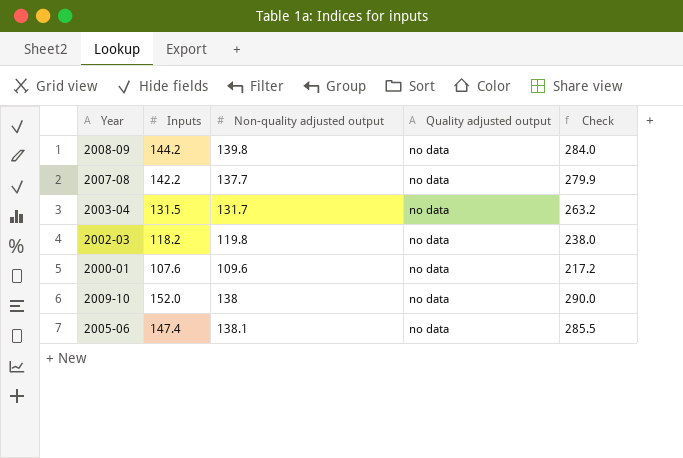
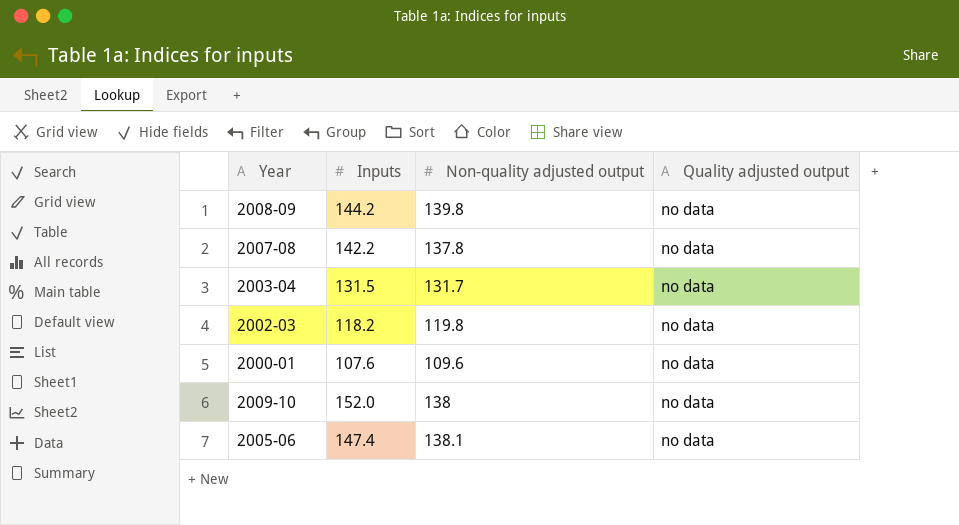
column Check | formula: [Inputs] + [Non-quality adjusted output] -> none
2007-08 | Non-quality adjusted output: 137.7 -> 137.8

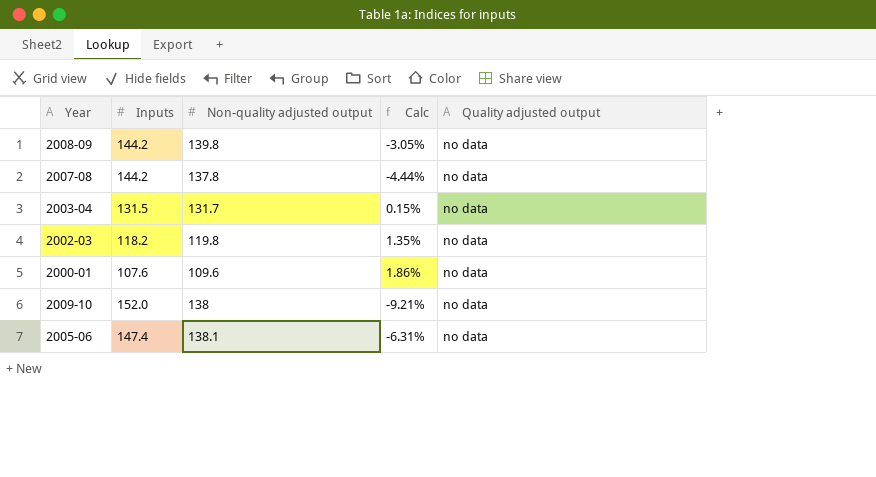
column Calc | formula: none -> ([Non-quality adjusted output] - [Inputs]) / [Inputs]
2007-08 | Inputs: 142.2 -> 144.2

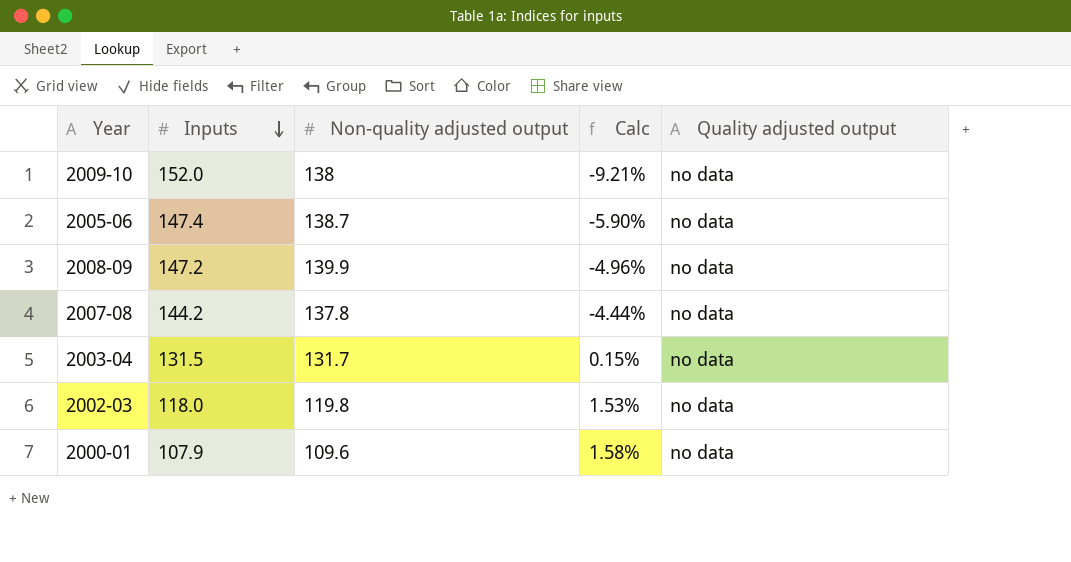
row order: none -> Inputs descending
2005-06 | Non-quality adjusted output: 138.1 -> 138.7
2005-06 | Calc: -6.31% -> -5.90%
2008-09 | Inputs: 144.2 -> 147.2
2008-09 | Non-quality adjusted output: 139.8 -> 139.9
2008-09 | Calc: -3.05% -> -4.96%
2002-03 | Inputs: 118.2 -> 118.0
2002-03 | Calc: 1.35% -> 1.53%
2000-01 | Inputs: 107.6 -> 107.9
2000-01 | Calc: 1.86% -> 1.58%

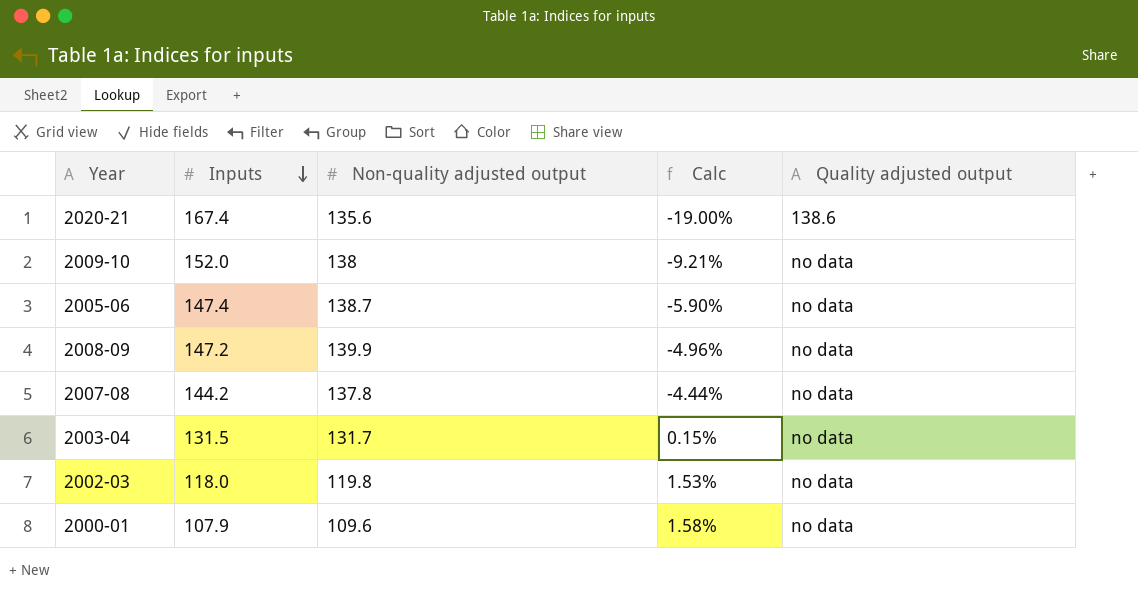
row 2020-21: none -> 167.4 | 135.6 | -19.00% | 138.6

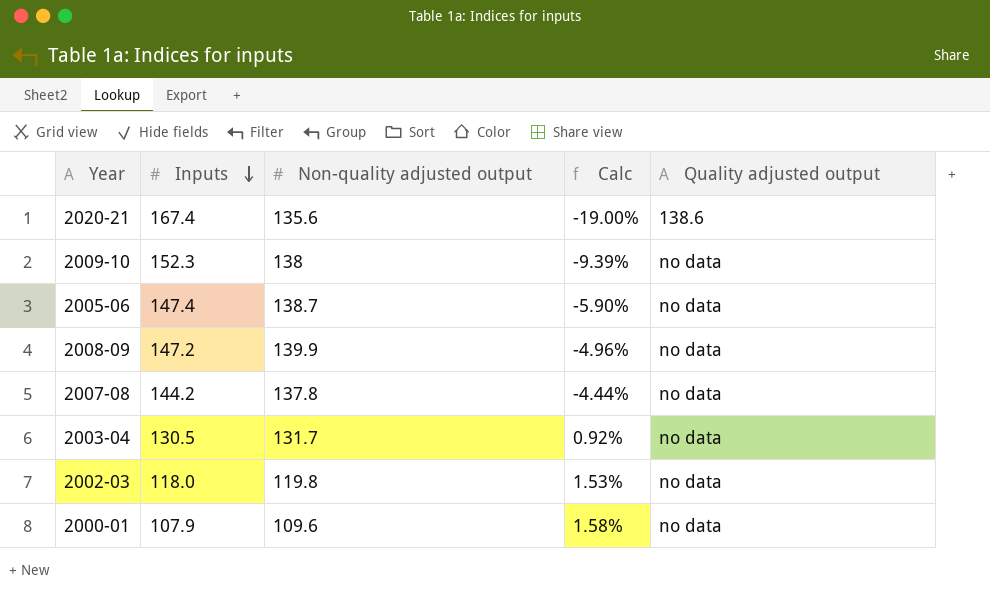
2009-10 | Inputs: 152.0 -> 152.3
2009-10 | Calc: -9.21% -> -9.39%
2003-04 | Inputs: 131.5 -> 130.5
2003-04 | Calc: 0.15% -> 0.92%

